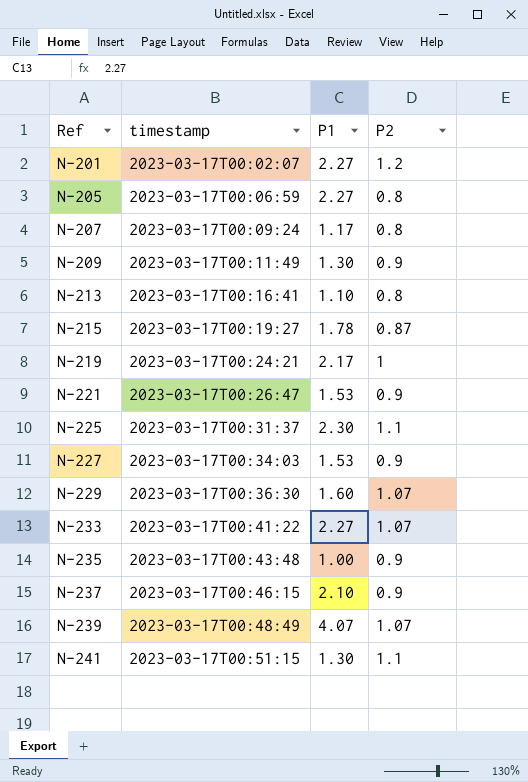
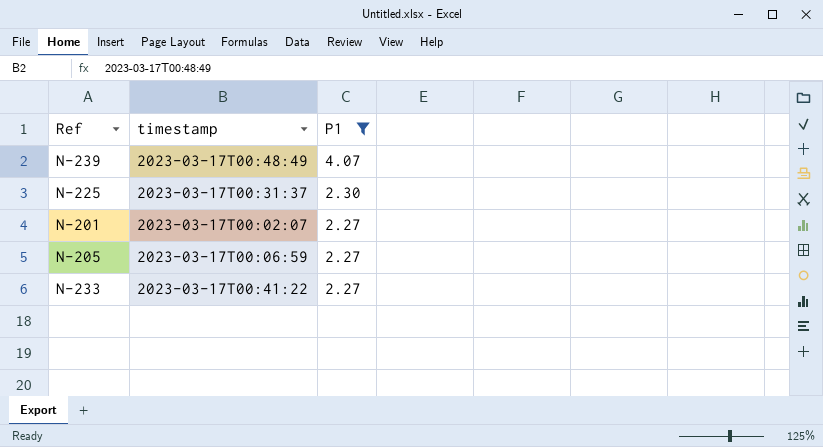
filter: none -> P1 >= 2.27
row order: Ref ascending -> P1 descending
column P2 | position: 4 -> none

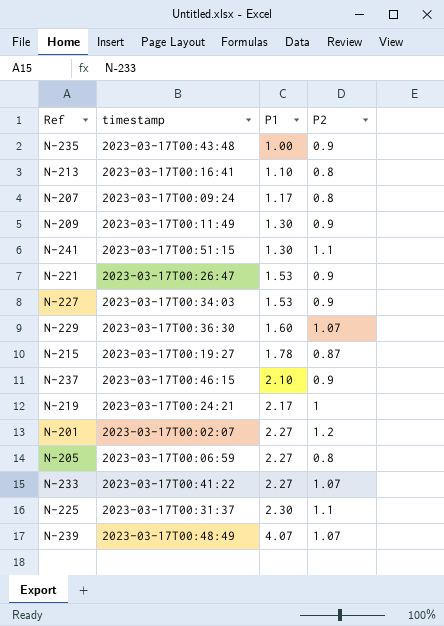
filter: P1 >= 2.27 -> none
row order: P1 descending -> P1 ascending
column P2 | position: none -> 4

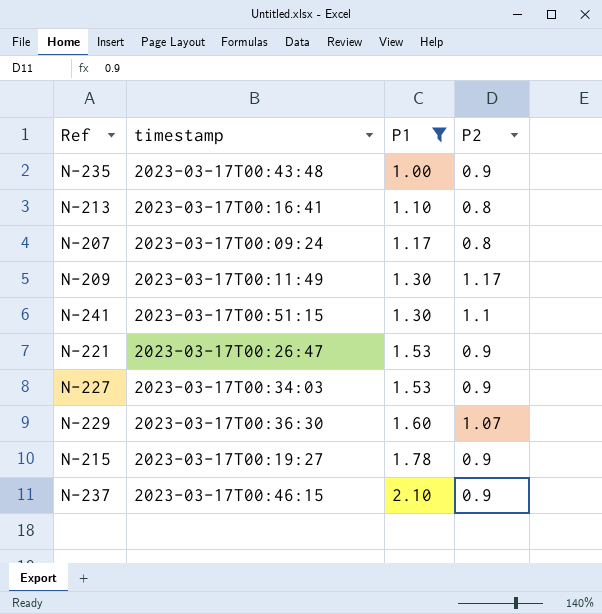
filter: none -> P1 <= 2.10
N-209 | P2: 0.9 -> 1.17
N-215 | P2: 0.87 -> 0.9

